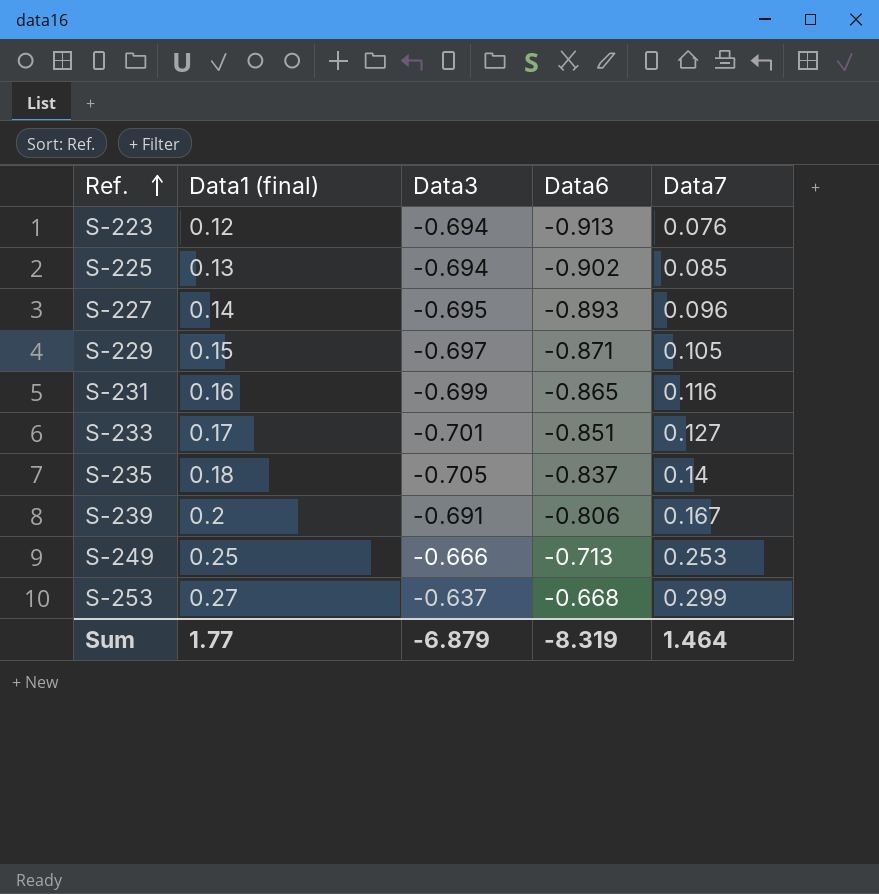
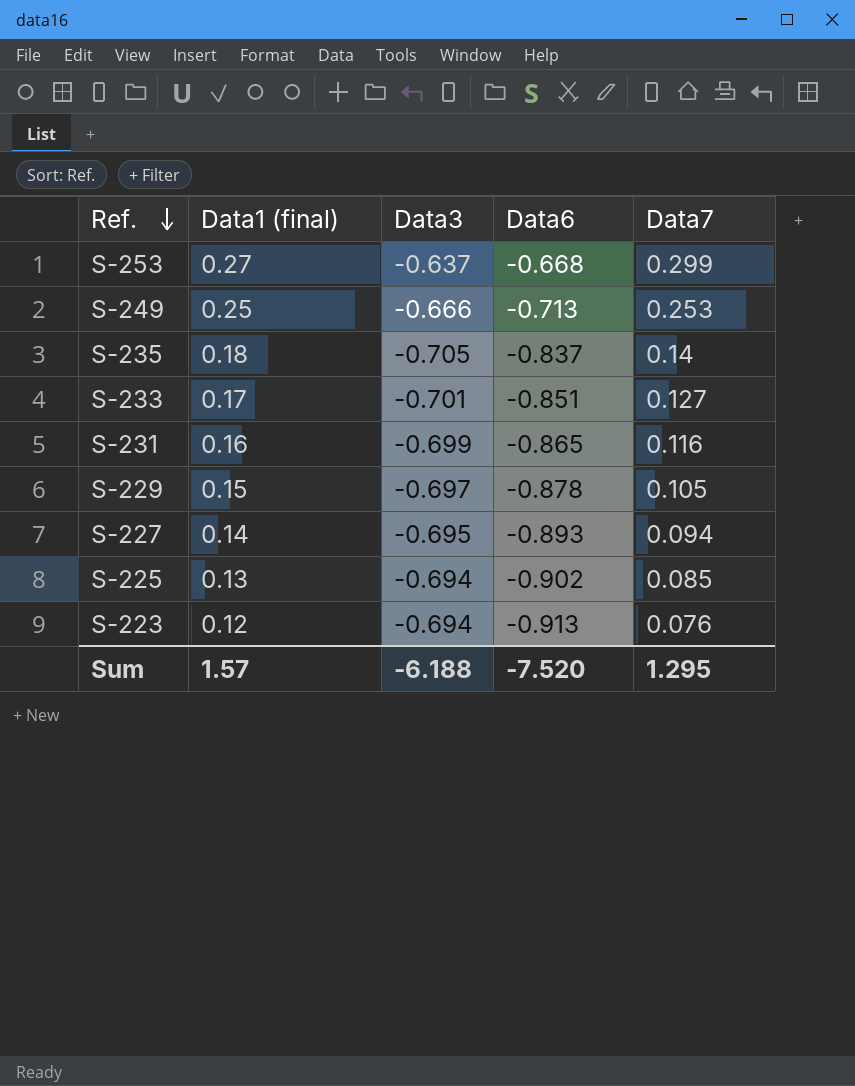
row order: Ref. ascending -> Ref. descending
row S-239: 0.2 | -0.691 | -0.806 | 0.167 -> none
S-229 | Data6: -0.871 -> -0.878
S-227 | Data7: 0.096 -> 0.094
Sum | Data1 (final): 1.77 -> 1.57
Sum | Data3: -6.879 -> -6.188
Sum | Data6: -8.319 -> -7.520
Sum | Data7: 1.464 -> 1.295

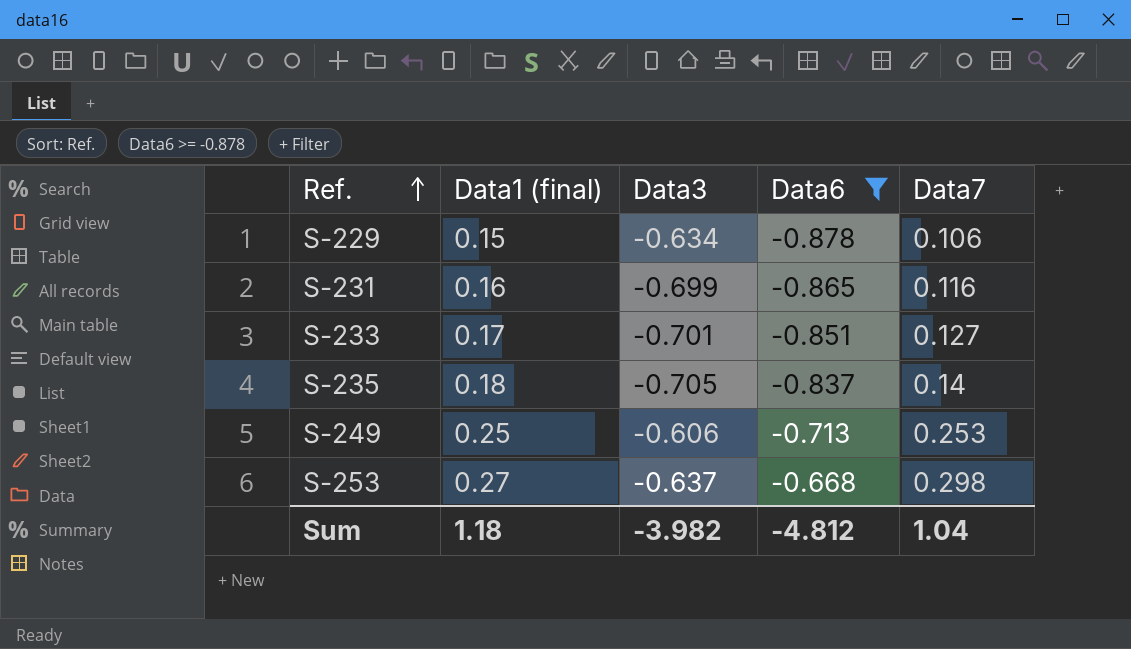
filter: none -> Data6 >= -0.878
row order: Ref. descending -> Ref. ascending
S-229 | Data3: -0.697 -> -0.634
S-229 | Data7: 0.105 -> 0.106
S-249 | Data3: -0.666 -> -0.606
S-253 | Data7: 0.299 -> 0.298
Sum | Data1 (final): 1.57 -> 1.18
Sum | Data3: -6.188 -> -3.982
Sum | Data6: -7.520 -> -4.812
Sum | Data7: 1.295 -> 1.04

